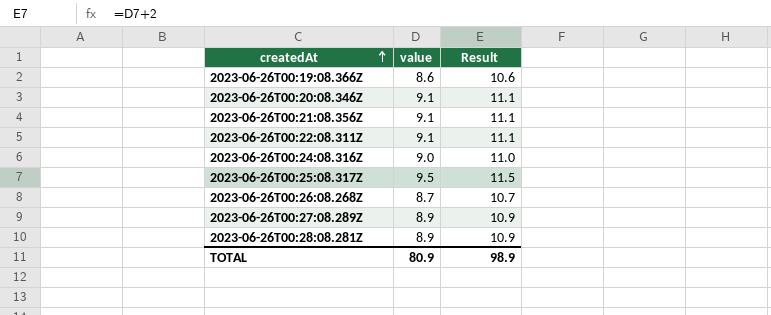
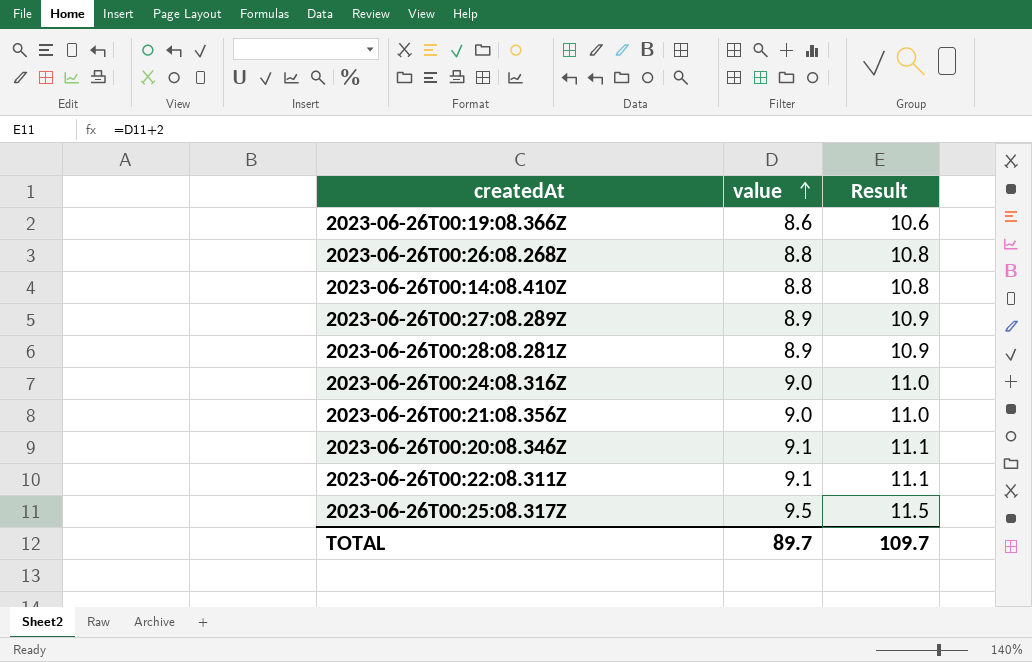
row order: createdAt ascending -> value ascending
2023-06-26T00:26:08.268Z | value: 8.7 -> 8.8
2023-06-26T00:26:08.268Z | Result: 10.7 -> 10.8
row 2023-06-26T00:14:08.410Z: none -> 8.8 | 10.8
2023-06-26T00:21:08.356Z | value: 9.1 -> 9.0
2023-06-26T00:21:08.356Z | Result: 11.1 -> 11.0
TOTAL | value: 80.9 -> 89.7
TOTAL | Result: 98.9 -> 109.7

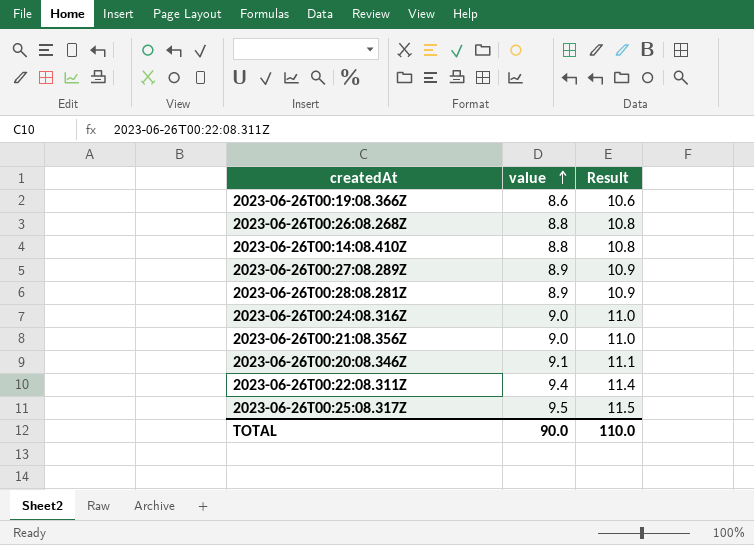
2023-06-26T00:22:08.311Z | value: 9.1 -> 9.4
2023-06-26T00:22:08.311Z | Result: 11.1 -> 11.4
TOTAL | value: 89.7 -> 90.0
TOTAL | Result: 109.7 -> 110.0

